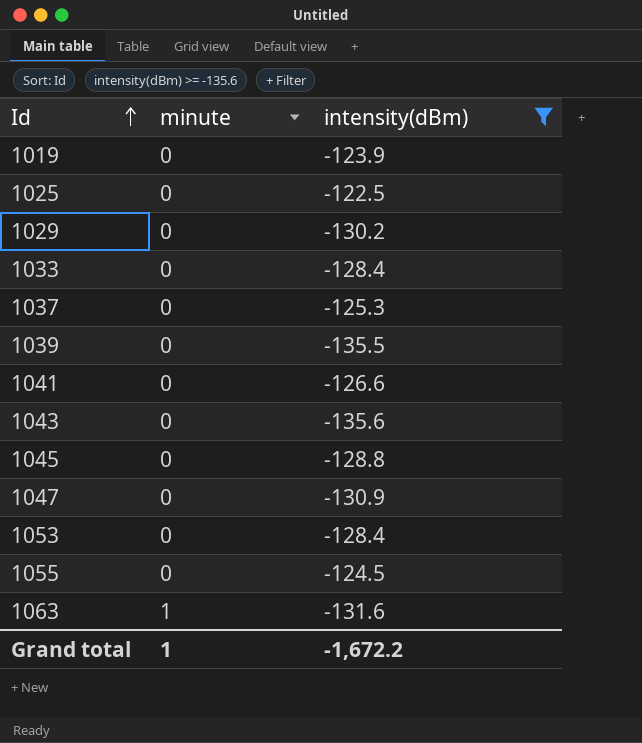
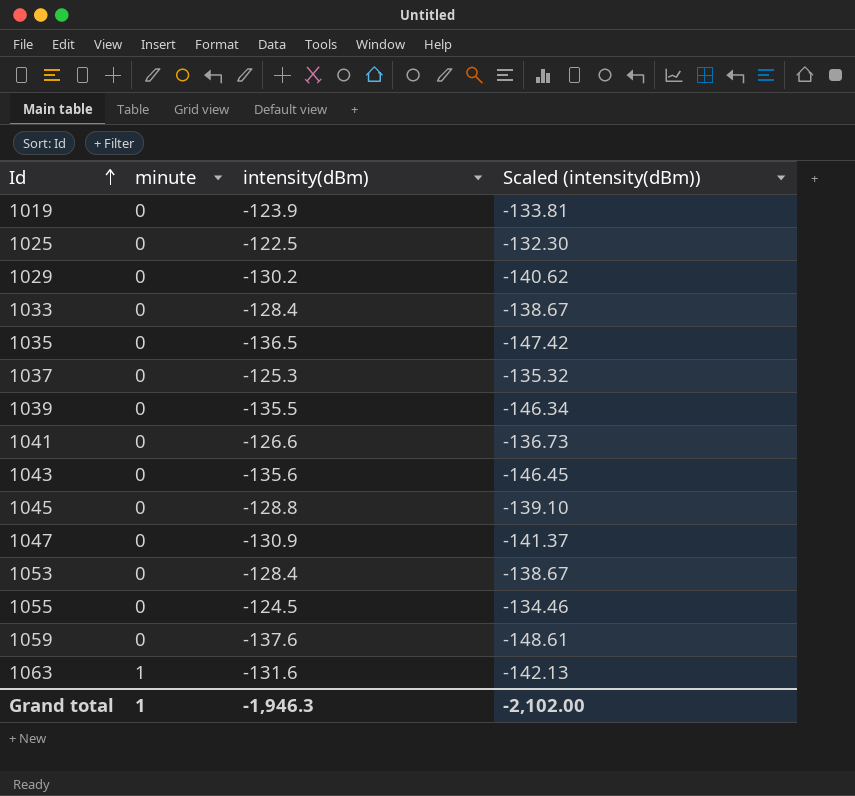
filter: intensity(dBm) >= -135.6 -> none
column Scaled (intensity(dBm)) | formula: none -> [intensity(dBm)] * 1.08
Grand total | intensity(dBm): -1,672.2 -> -1,946.3

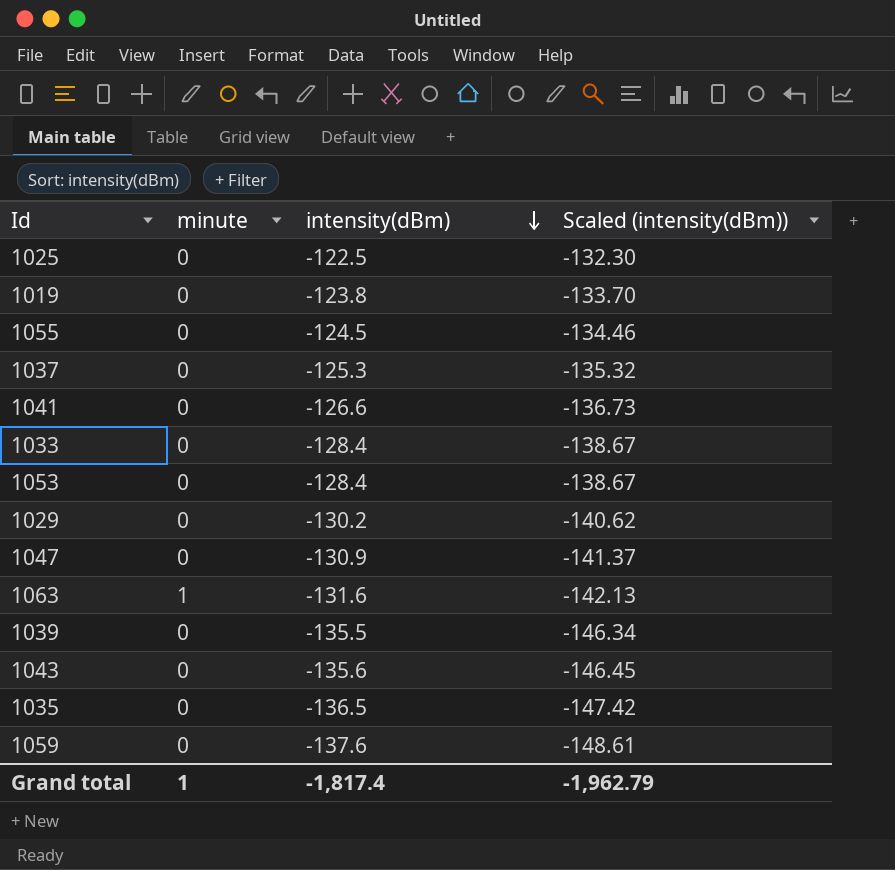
row order: Id ascending -> intensity(dBm) descending
row 1045: 0 | -128.8 | -139.10 -> none
1019 | intensity(dBm): -123.9 -> -123.8
1019 | Scaled (intensity(dBm)): -133.81 -> -133.70
Grand total | intensity(dBm): -1,946.3 -> -1,817.4
Grand total | Scaled (intensity(dBm)): -2,102.00 -> -1,962.79

